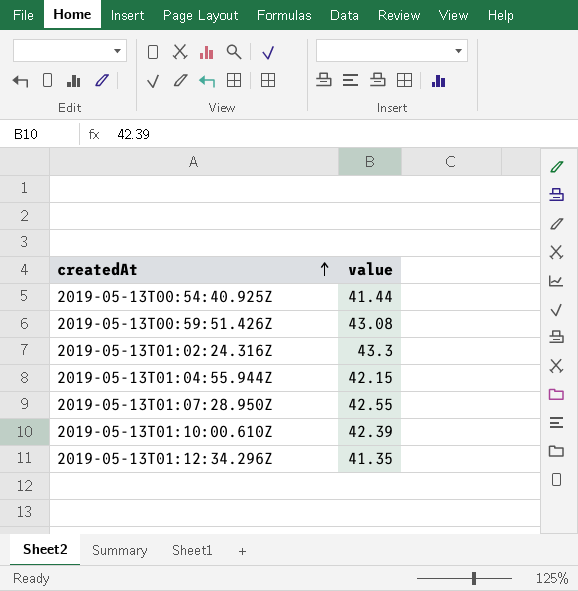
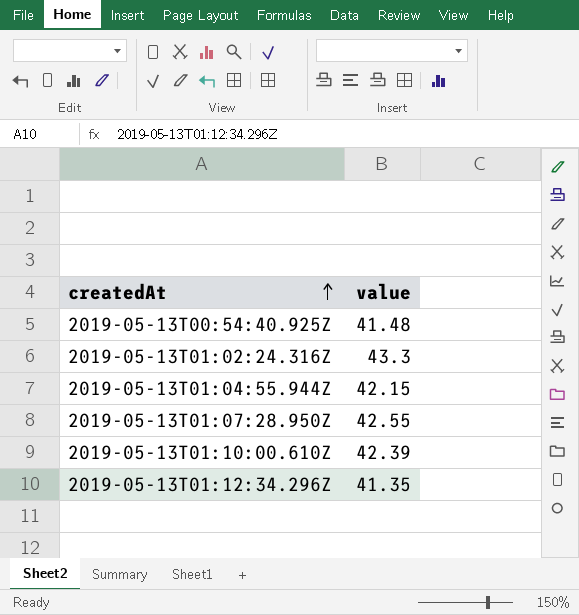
row 2019-05-13T00:59:51.426Z: 43.08 -> none
2019-05-13T00:54:40.925Z | value: 41.44 -> 41.48

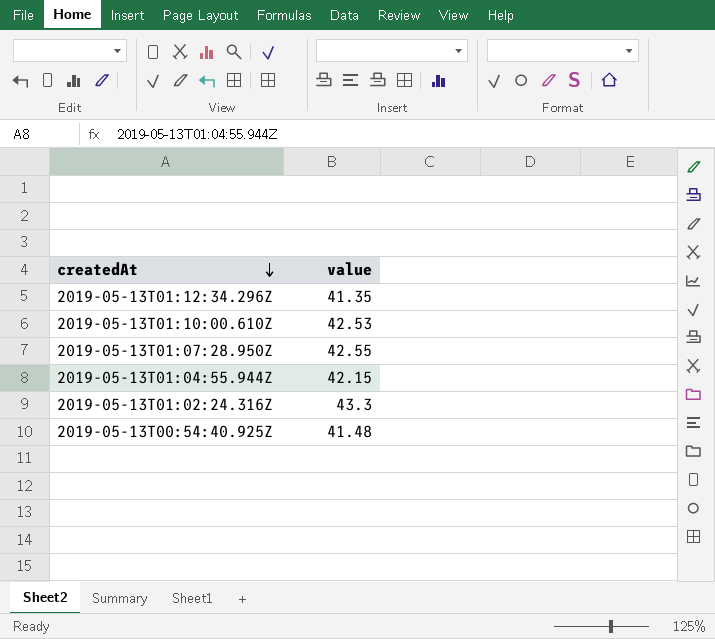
row order: createdAt ascending -> createdAt descending
2019-05-13T01:10:00.610Z | value: 42.39 -> 42.53

